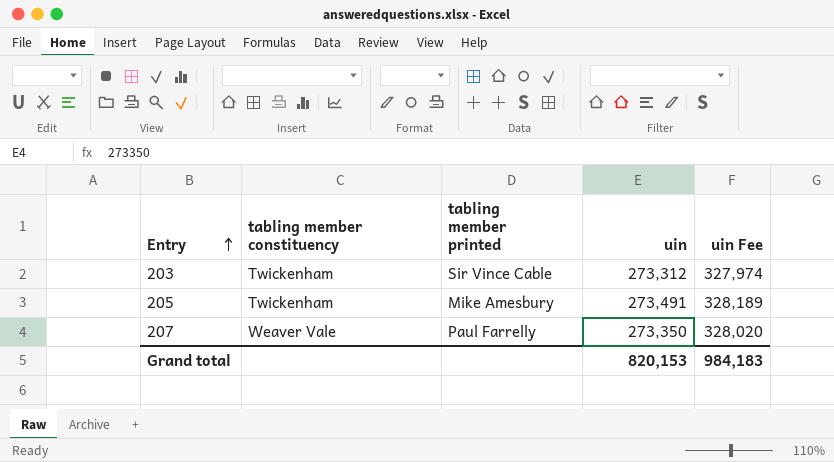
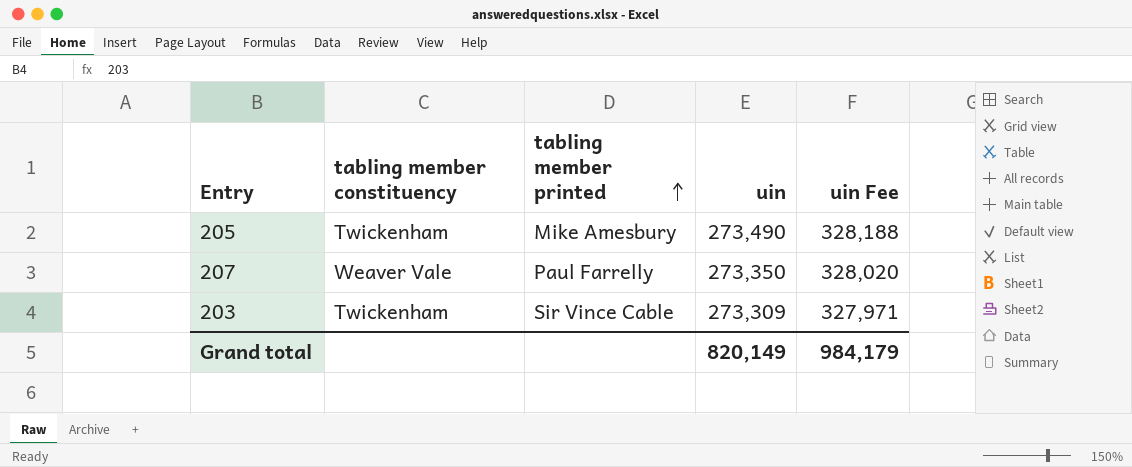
row order: Entry ascending -> tabling member printed ascending
205 | uin: 273,491 -> 273,490
205 | uin Fee: 328,189 -> 328,188
203 | uin: 273,312 -> 273,309
203 | uin Fee: 327,974 -> 327,971
Grand total | uin: 820,153 -> 820,149
Grand total | uin Fee: 984,183 -> 984,179

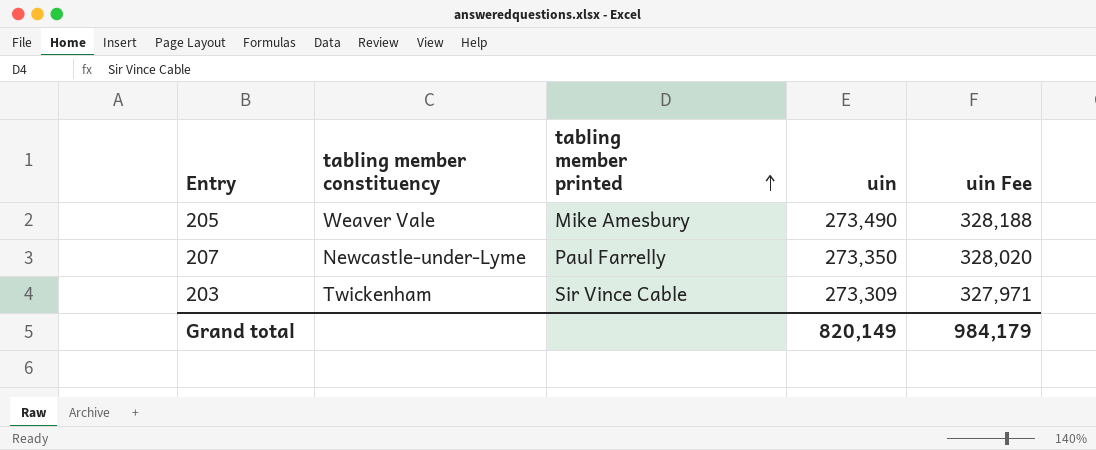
205 | tabling member constituency: Twickenham -> Weaver Vale
207 | tabling member constituency: Weaver Vale -> Newcastle-under-Lyme

